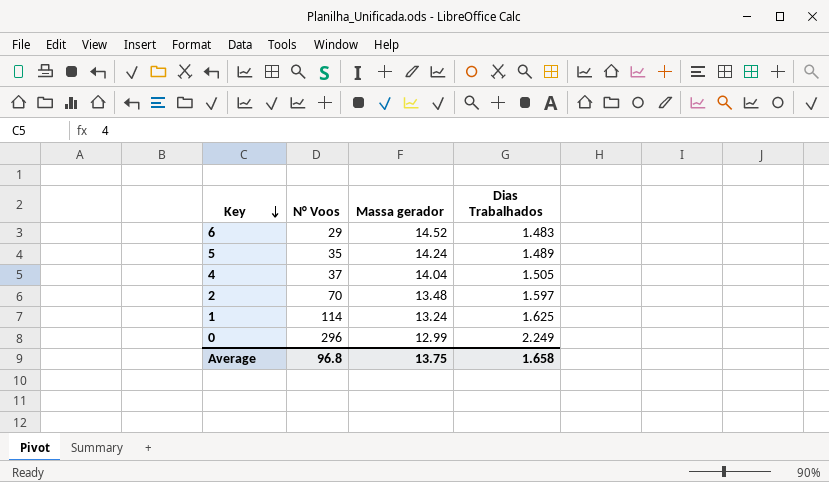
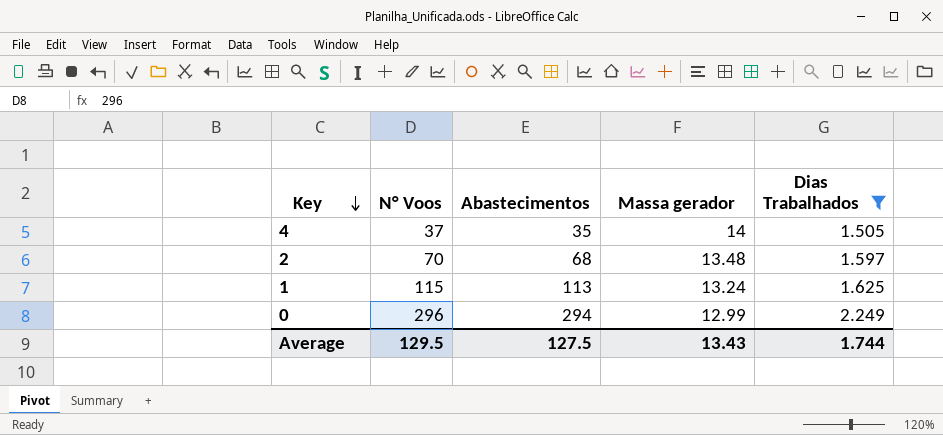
filter: none -> Dias Trabalhados >= 1.505
column Abastecimentos | position: none -> 3
4 | Massa gerador: 14.04 -> 14
1 | N° Voos: 114 -> 115
Average | N° Voos: 96.8 -> 129.5
Average | Massa gerador: 13.75 -> 13.43
Average | Dias Trabalhados: 1.658 -> 1.744

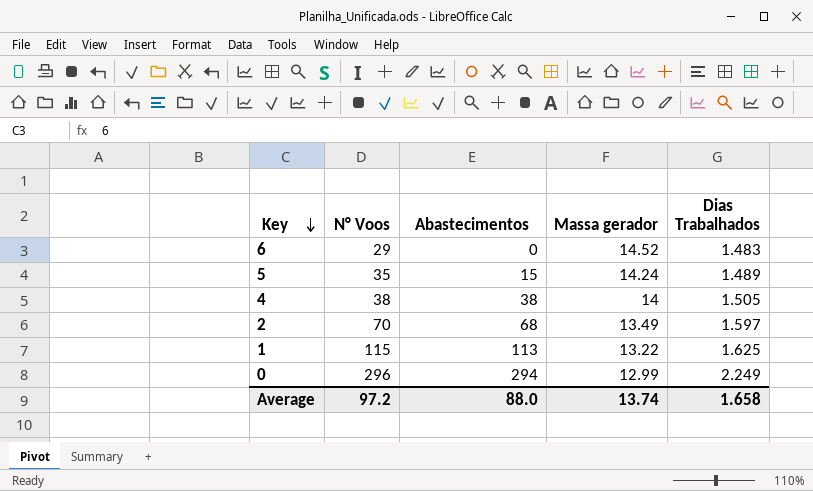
filter: Dias Trabalhados >= 1.505 -> none
4 | N° Voos: 37 -> 38
4 | Abastecimentos: 35 -> 38
2 | Massa gerador: 13.48 -> 13.49
1 | Massa gerador: 13.24 -> 13.22
Average | N° Voos: 129.5 -> 97.2
Average | Abastecimentos: 127.5 -> 88.0
Average | Massa gerador: 13.43 -> 13.74
Average | Dias Trabalhados: 1.744 -> 1.658

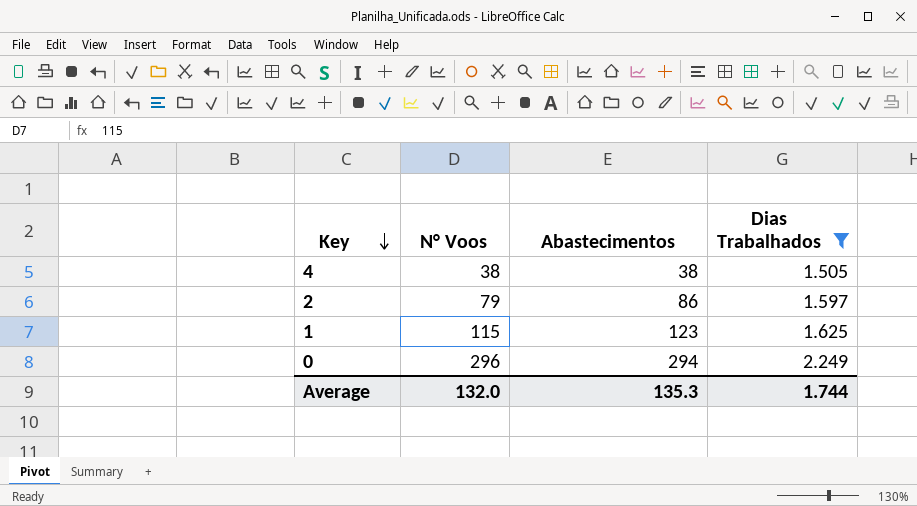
filter: none -> Dias Trabalhados >= 1.505
column Massa gerador | position: 4 -> none
2 | N° Voos: 70 -> 79
2 | Abastecimentos: 68 -> 86
1 | Abastecimentos: 113 -> 123
Average | N° Voos: 97.2 -> 132.0
Average | Abastecimentos: 88.0 -> 135.3
Average | Dias Trabalhados: 1.658 -> 1.744

